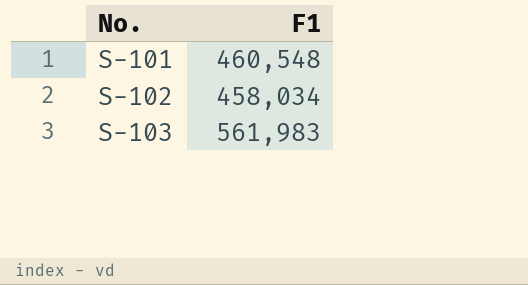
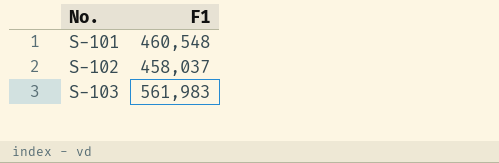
S-102 | F1: 458,034 -> 458,037

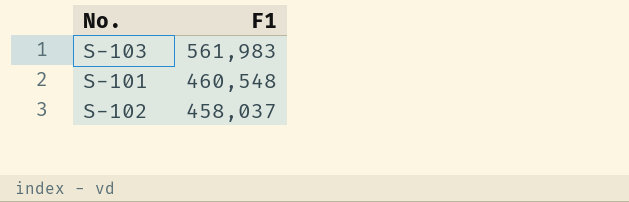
row order: No. ascending -> F1 descending

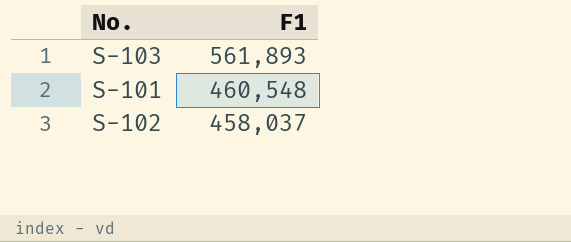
S-103 | F1: 561,983 -> 561,893

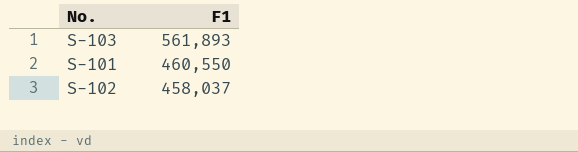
S-101 | F1: 460,548 -> 460,550

